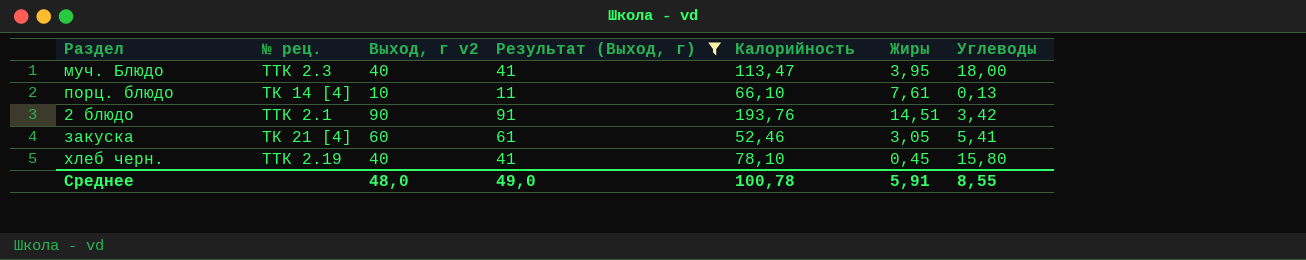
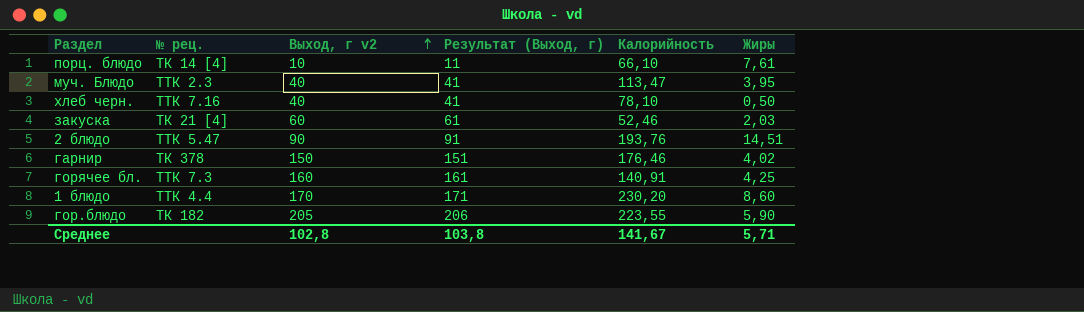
filter: Результат (Выход, г) <= 91 -> none
row order: none -> Выход, г v2 ascending
column Углеводы | position: 7 -> none
хлеб черн. | № рец.: ТТК 2.19 -> ТТК 7.16
хлеб черн. | Жиры: 0,45 -> 0,50
закуска | Жиры: 3,05 -> 2,03
2 блюдо | № рец.: ТТК 2.1 -> ТТК 5.47
Среднее | Выход, г v2: 48,0 -> 102,8
Среднее | Результат (Выход, г): 49,0 -> 103,8
Среднее | Калорийность: 100,78 -> 141,67
Среднее | Жиры: 5,91 -> 5,71

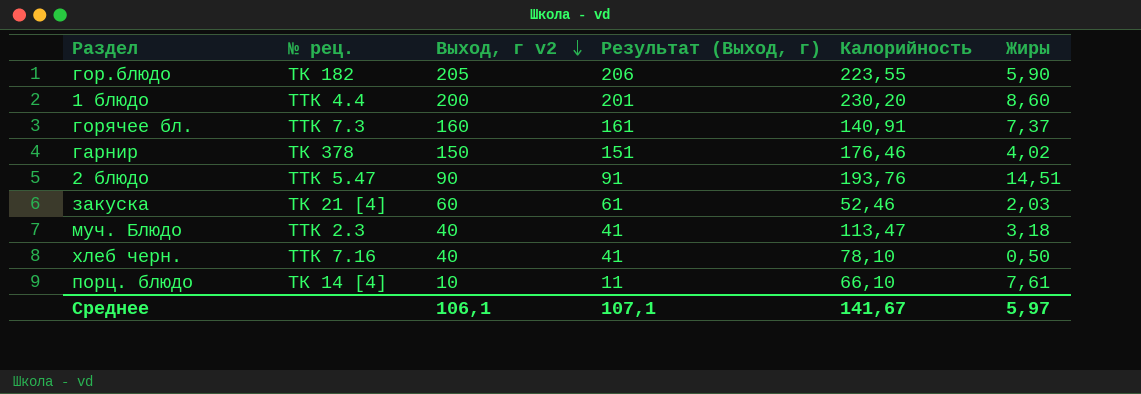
row order: Выход, г v2 ascending -> Выход, г v2 descending
1 блюдо | Выход, г v2: 170 -> 200
1 блюдо | Результат (Выход, г): 171 -> 201
горячее бл. | Жиры: 4,25 -> 7,37
муч. Блюдо | Жиры: 3,95 -> 3,18
Среднее | Выход, г v2: 102,8 -> 106,1
Среднее | Результат (Выход, г): 103,8 -> 107,1
Среднее | Жиры: 5,71 -> 5,97

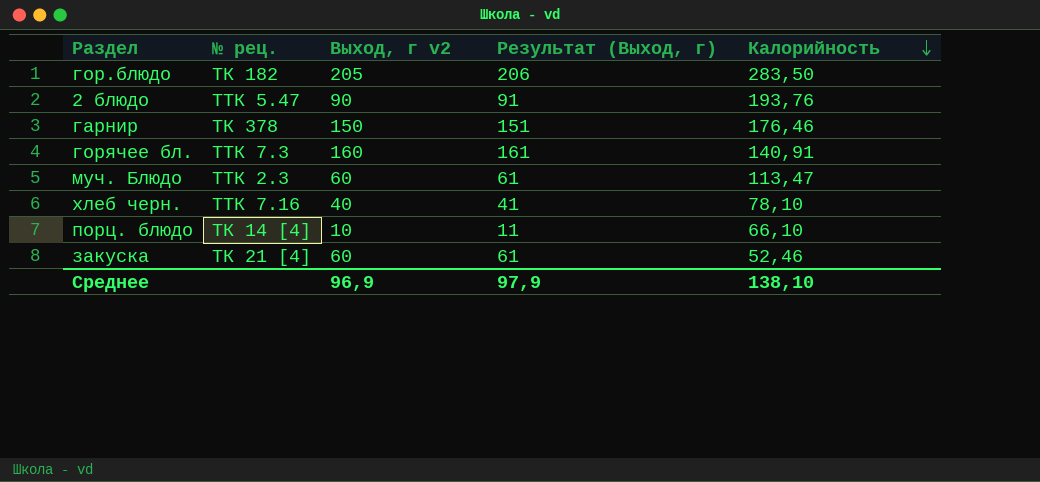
row order: Выход, г v2 descending -> Калорийность descending
column Жиры | position: 6 -> none
row 1 блюдо: ТТК 4.4 | 200 | 201 | 230,20 | 8,60 -> none
гор.блюдо | Калорийность: 223,55 -> 283,50
муч. Блюдо | Выход, г v2: 40 -> 60
муч. Блюдо | Результат (Выход, г): 41 -> 61
Среднее | Выход, г v2: 106,1 -> 96,9
Среднее | Результат (Выход, г): 107,1 -> 97,9
Среднее | Калорийность: 141,67 -> 138,10

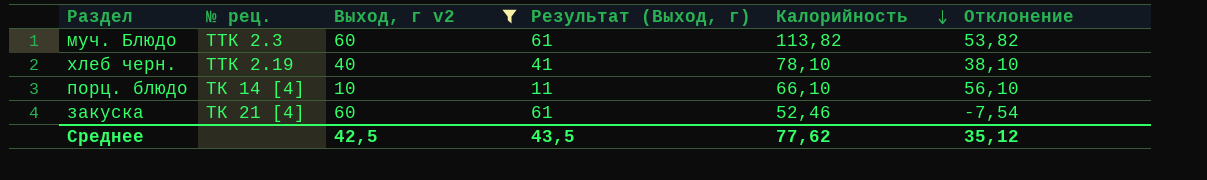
filter: none -> Выход, г v2 <= 60
column Отклонение | formula: none -> [Калорийность] - [Выход, г v2]
муч. Блюдо | Калорийность: 113,47 -> 113,82
хлеб черн. | № рец.: ТТК 7.16 -> ТТК 2.19
Среднее | Выход, г v2: 96,9 -> 42,5
Среднее | Результат (Выход, г): 97,9 -> 43,5
Среднее | Калорийность: 138,10 -> 77,62

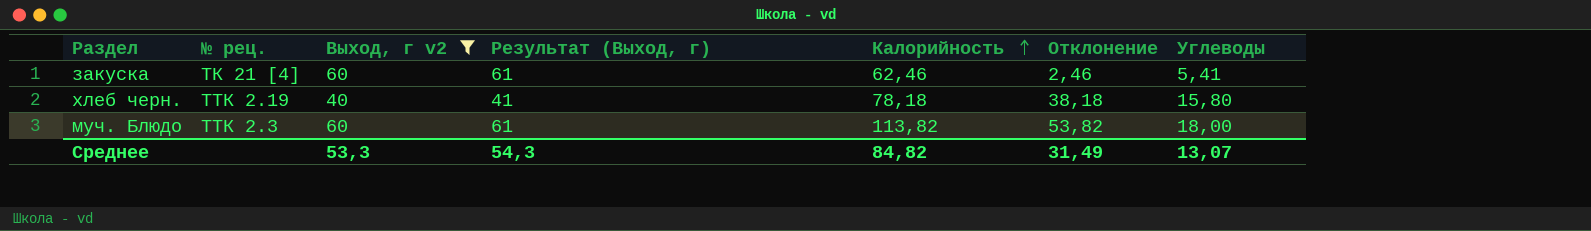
row order: Калорийность descending -> Калорийность ascending
column Углеводы | position: none -> 7
row порц. блюдо: ТК 14 [4] | 10 | 11 | 66,10 | 56,10 -> none
закуска | Калорийность: 52,46 -> 62,46
закуска | Отклонение: -7,54 -> 2,46
хлеб черн. | Калорийность: 78,10 -> 78,18
хлеб черн. | Отклонение: 38,10 -> 38,18
Среднее | Выход, г v2: 42,5 -> 53,3
Среднее | Результат (Выход, г): 43,5 -> 54,3
Среднее | Калорийность: 77,62 -> 84,82
Среднее | Отклонение: 35,12 -> 31,49

